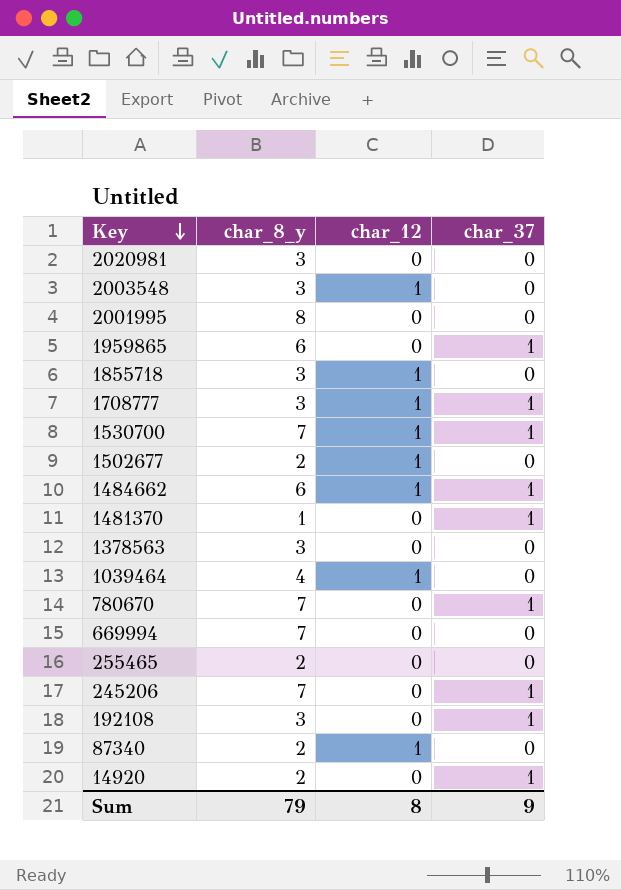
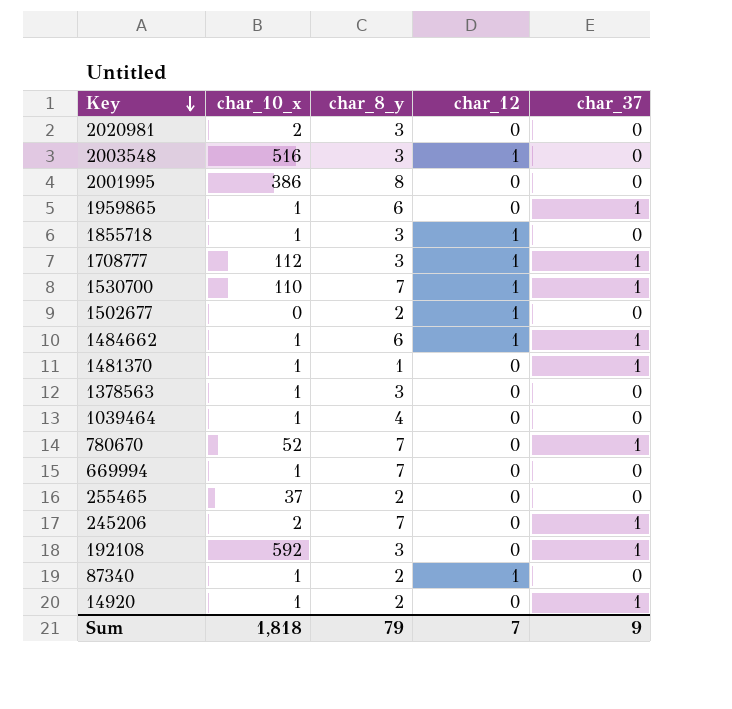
column char_10_x | position: none -> 2
1039464 | char_12: 1 -> 0
Sum | char_12: 8 -> 7

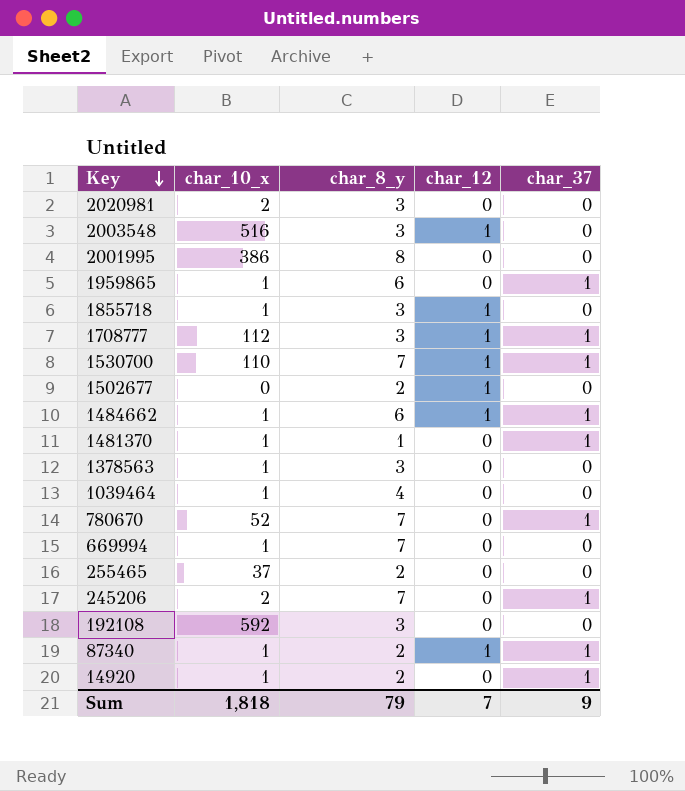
192108 | char_37: 1 -> 0
87340 | char_37: 0 -> 1

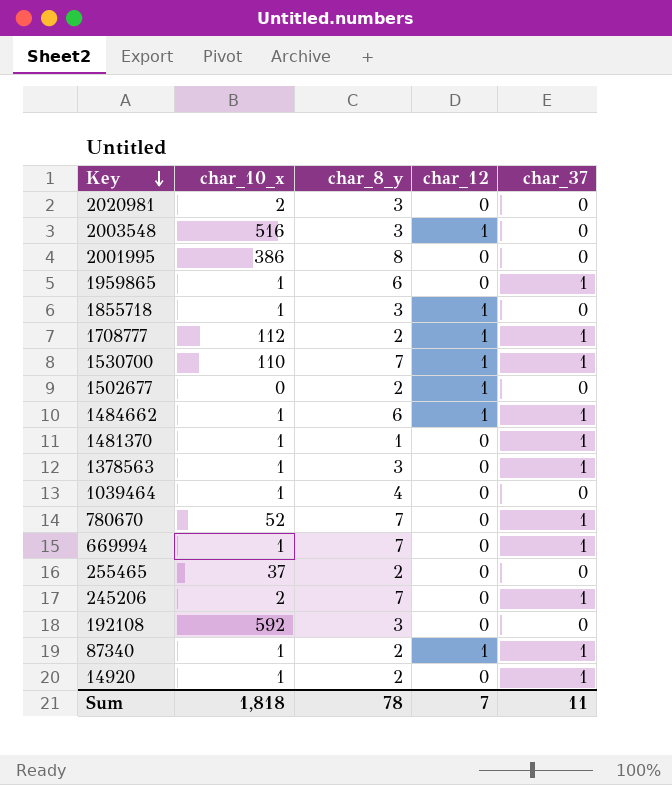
1708777 | char_8_y: 3 -> 2
1378563 | char_37: 0 -> 1
669994 | char_37: 0 -> 1
Sum | char_8_y: 79 -> 78
Sum | char_37: 9 -> 11

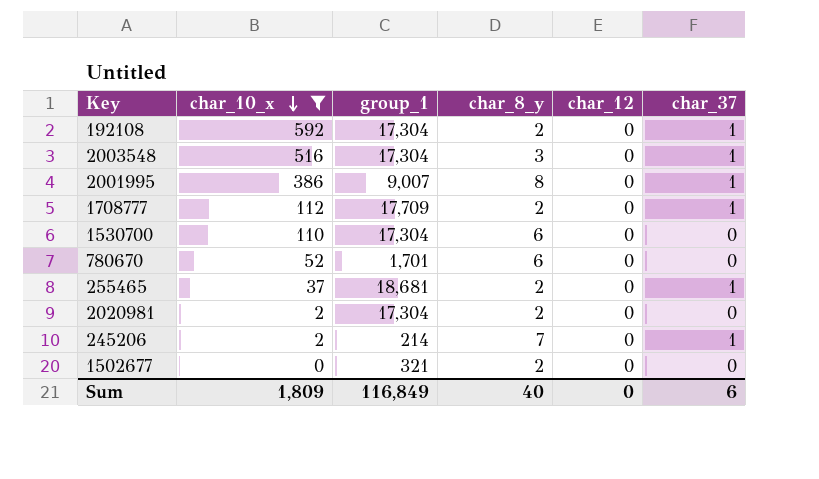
filter: none -> char_10_x != 1
row order: Key descending -> char_10_x descending
column group_1 | position: none -> 3
192108 | char_8_y: 3 -> 2
192108 | char_37: 0 -> 1
2003548 | char_12: 1 -> 0
2003548 | char_37: 0 -> 1
2001995 | char_37: 0 -> 1
1708777 | char_12: 1 -> 0
1530700 | char_8_y: 7 -> 6
1530700 | char_12: 1 -> 0
1530700 | char_37: 1 -> 0
780670 | char_8_y: 7 -> 6
780670 | char_37: 1 -> 0
255465 | char_37: 0 -> 1
2020981 | char_8_y: 3 -> 2
1502677 | char_12: 1 -> 0
Sum | char_10_x: 1,818 -> 1,809
Sum | char_8_y: 78 -> 40
Sum | char_12: 7 -> 0
Sum | char_37: 11 -> 6

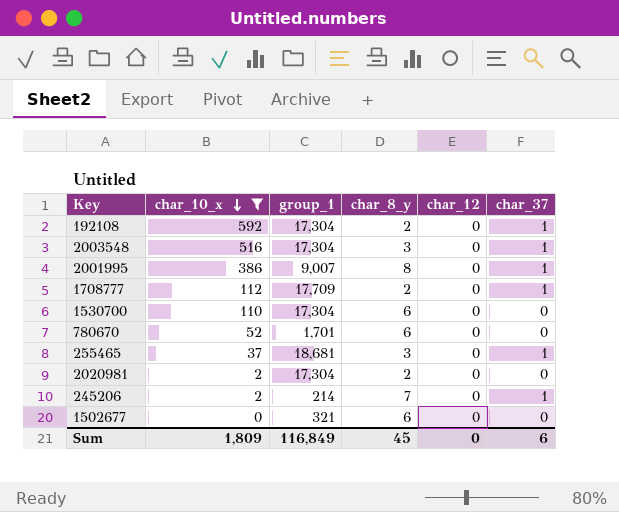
255465 | char_8_y: 2 -> 3
1502677 | char_8_y: 2 -> 6
Sum | char_8_y: 40 -> 45

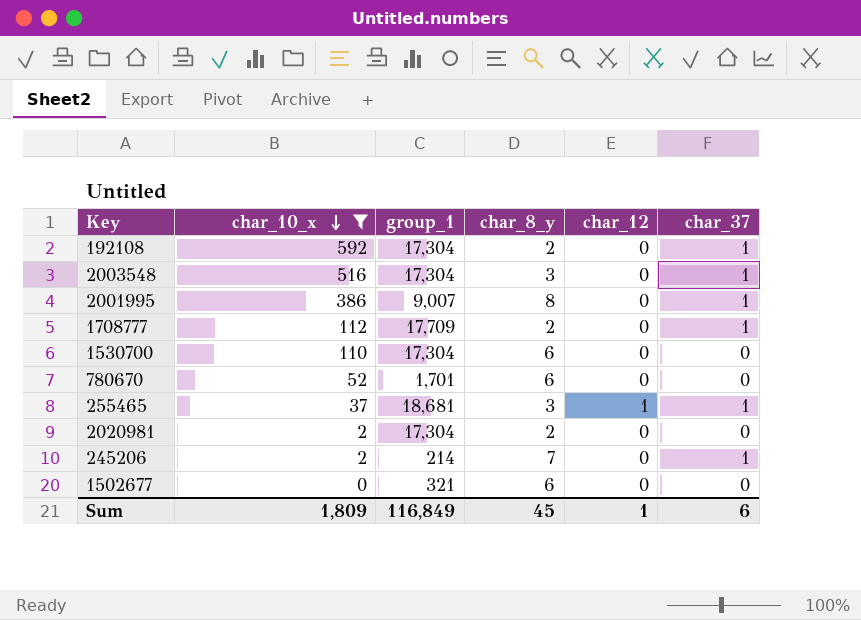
255465 | char_12: 0 -> 1
Sum | char_12: 0 -> 1

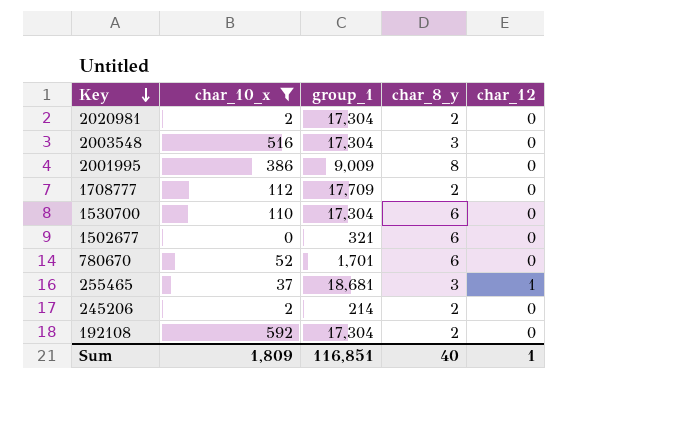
row order: char_10_x descending -> Key descending
column char_37 | position: 6 -> none
2001995 | group_1: 9,007 -> 9,009
245206 | char_8_y: 7 -> 2
Sum | group_1: 116,849 -> 116,851
Sum | char_8_y: 45 -> 40

